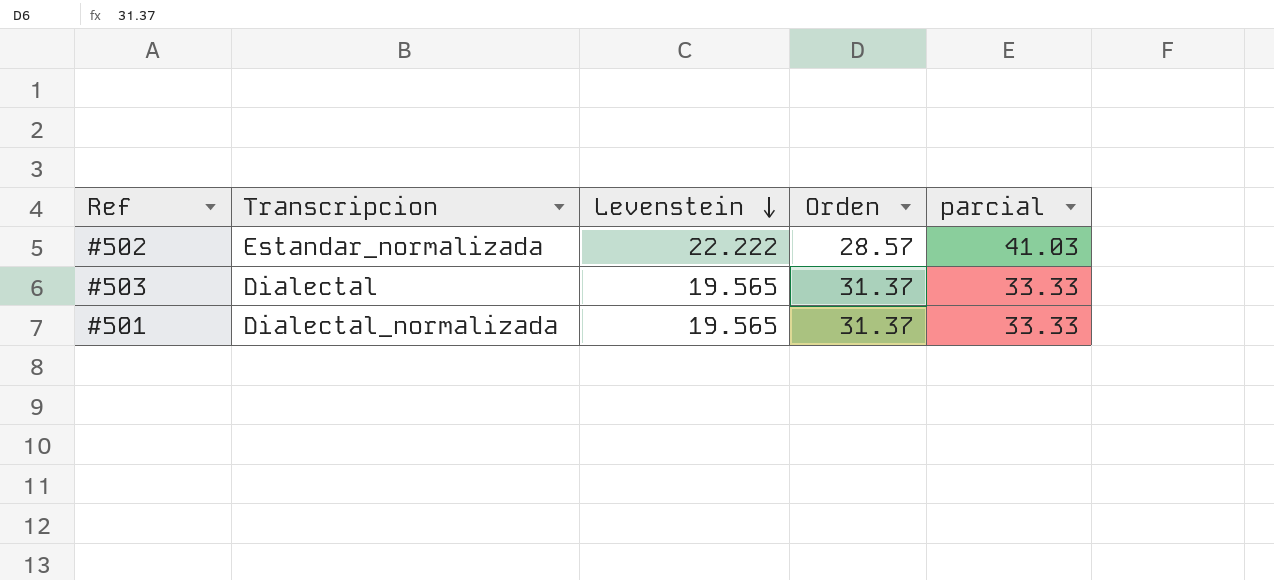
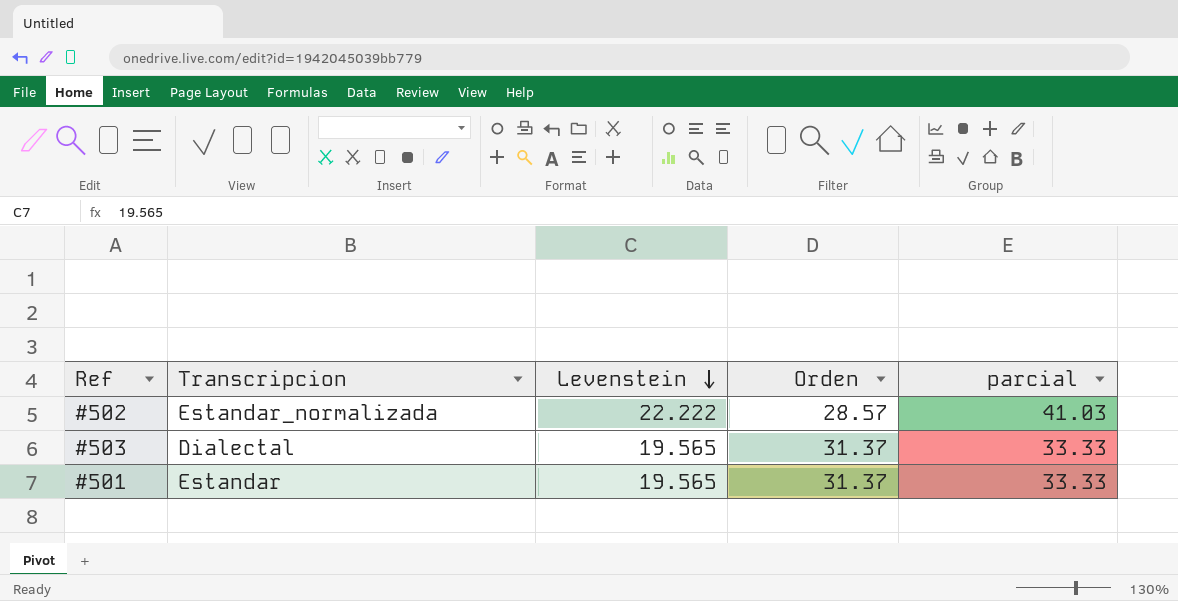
#501 | Transcripcion: Dialectal_normalizada -> Estandar

